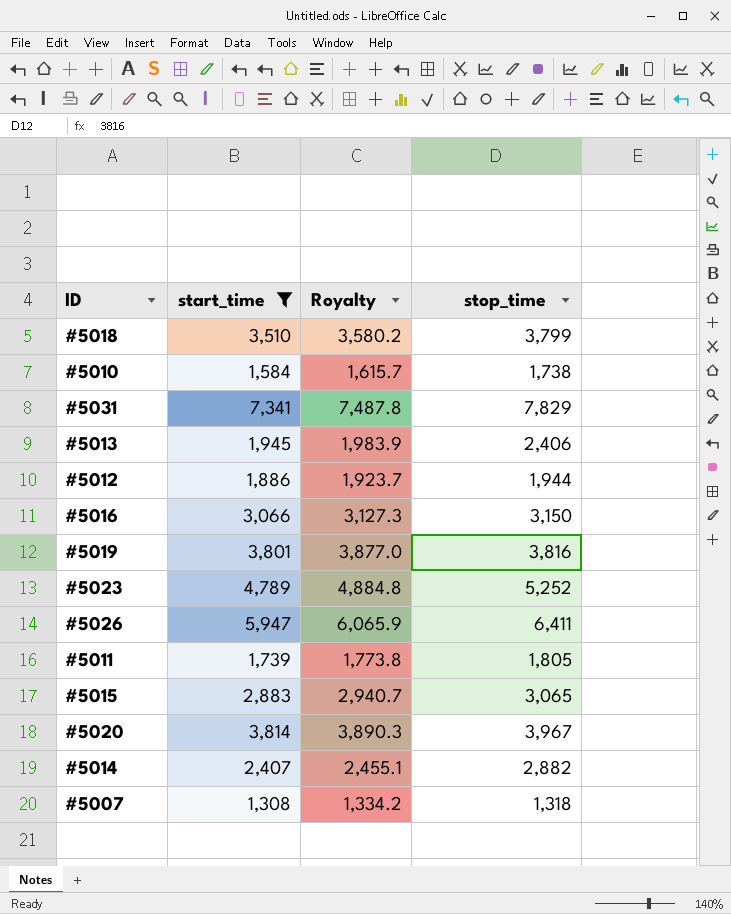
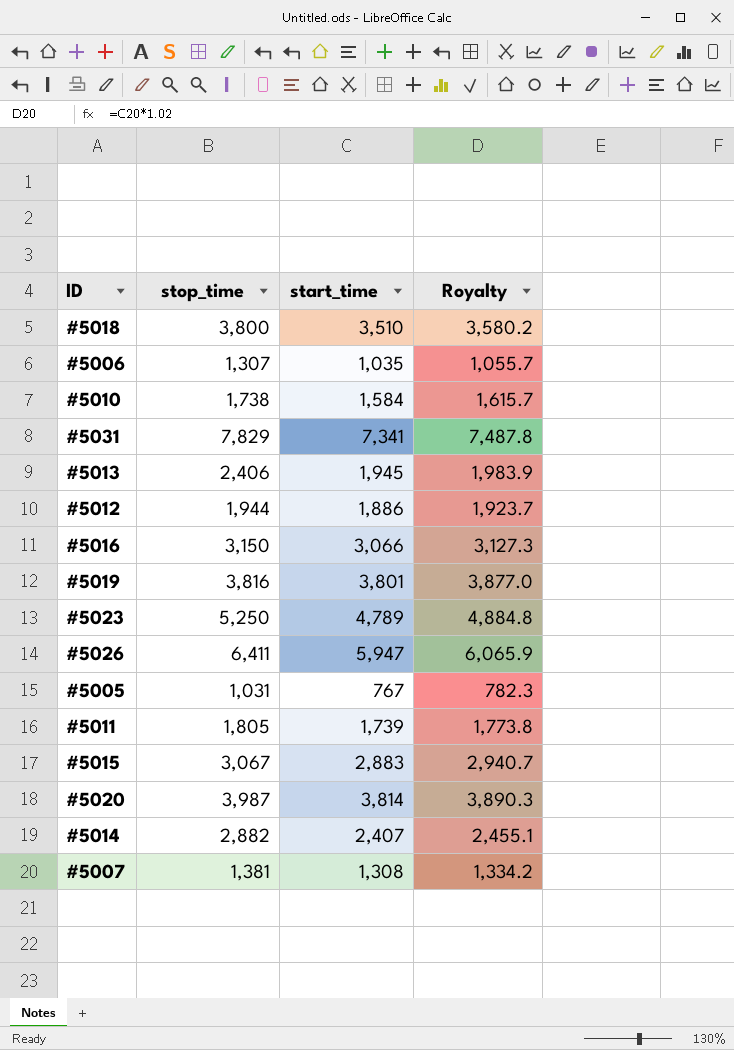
filter: start_time >= 1,308 -> none
column stop_time | position: 4 -> 2
#5018 | stop_time: 3,799 -> 3,800
#5023 | stop_time: 5,252 -> 5,250
#5015 | stop_time: 3,065 -> 3,067
#5020 | stop_time: 3,967 -> 3,987
#5007 | stop_time: 1,318 -> 1,381

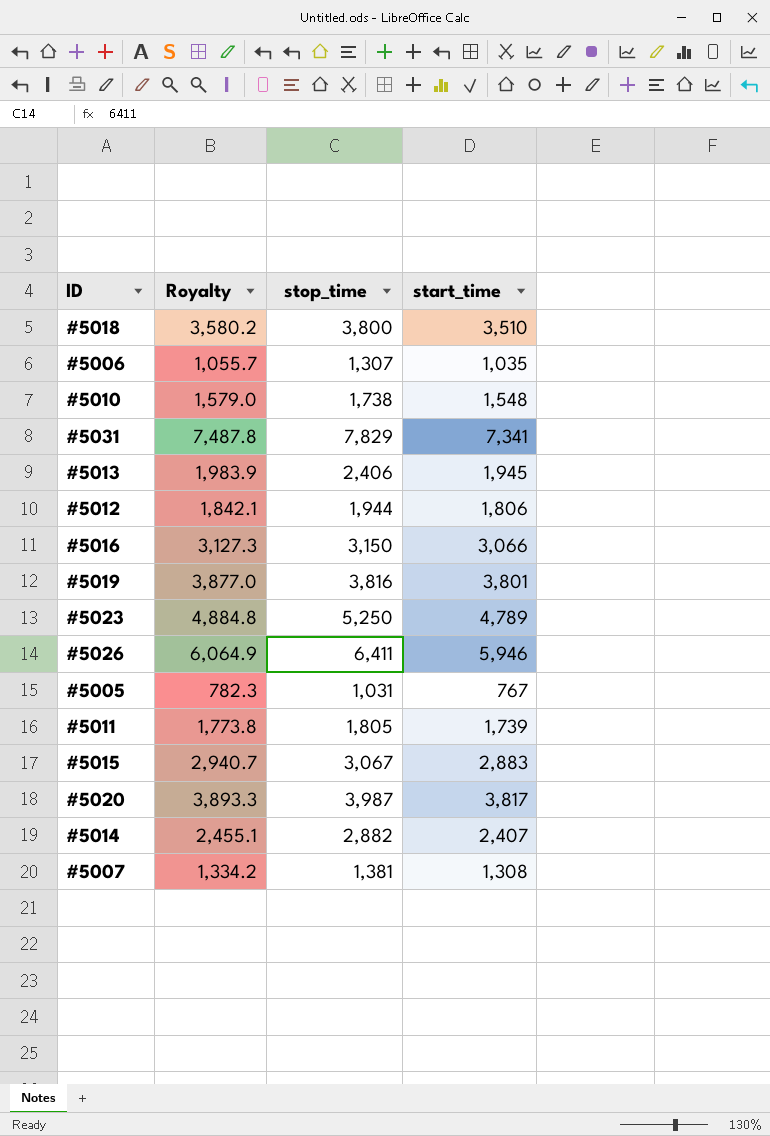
column Royalty | position: 4 -> 2
#5010 | Royalty: 1,615.7 -> 1,579.0
#5010 | start_time: 1,584 -> 1,548
#5012 | Royalty: 1,923.7 -> 1,842.1
#5012 | start_time: 1,886 -> 1,806
#5026 | Royalty: 6,065.9 -> 6,064.9
#5026 | start_time: 5,947 -> 5,946
#5020 | Royalty: 3,890.3 -> 3,893.3
#5020 | start_time: 3,814 -> 3,817

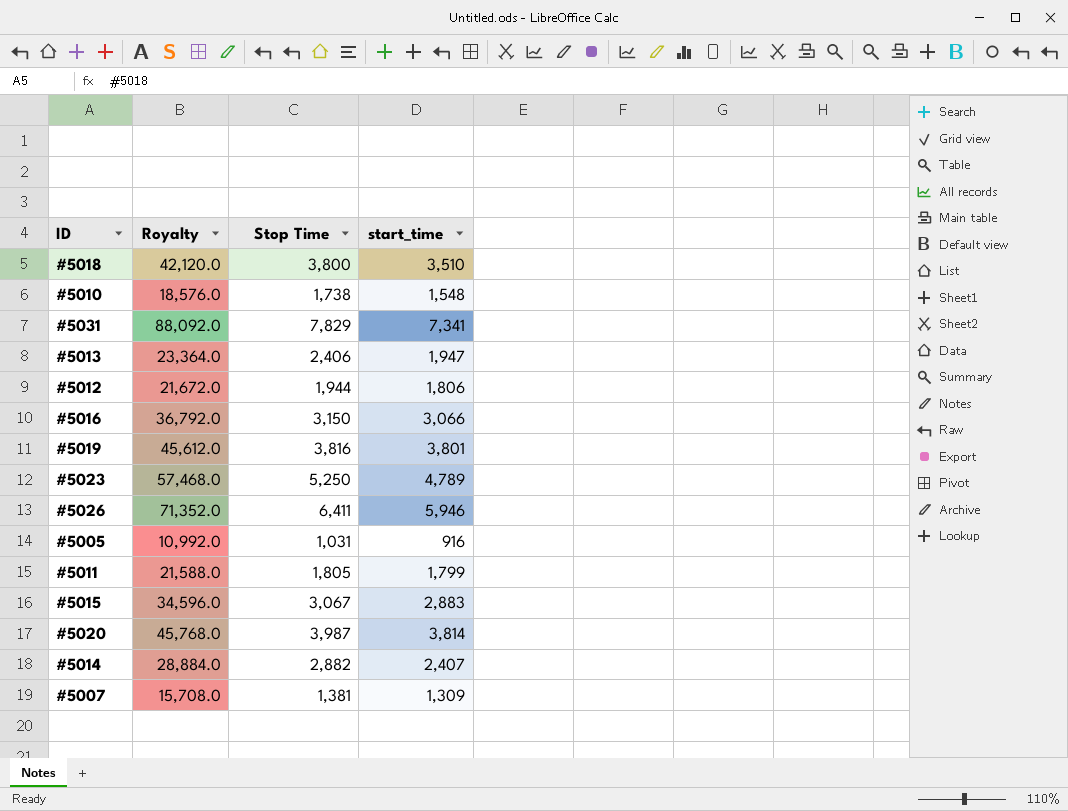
column Royalty | formula: [start_time] * 1.02 -> [start_time] * 12
column name: stop_time -> Stop Time
row #5006: 1,055.7 | 1,307 | 1,035 -> none
#5013 | start_time: 1,945 -> 1,947
#5005 | start_time: 767 -> 916
#5011 | start_time: 1,739 -> 1,799
#5020 | start_time: 3,817 -> 3,814
#5007 | start_time: 1,308 -> 1,309

